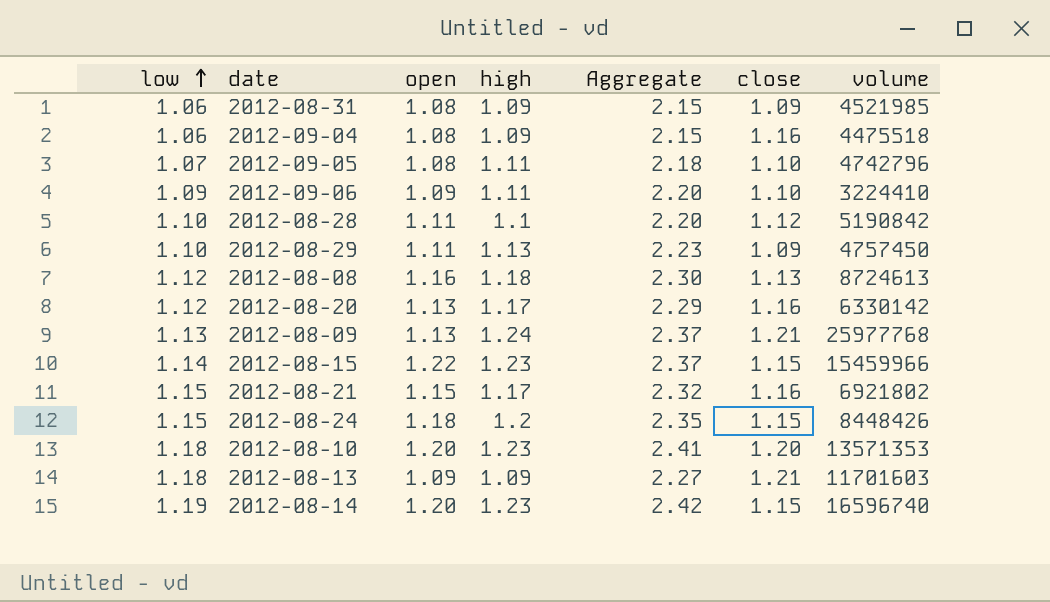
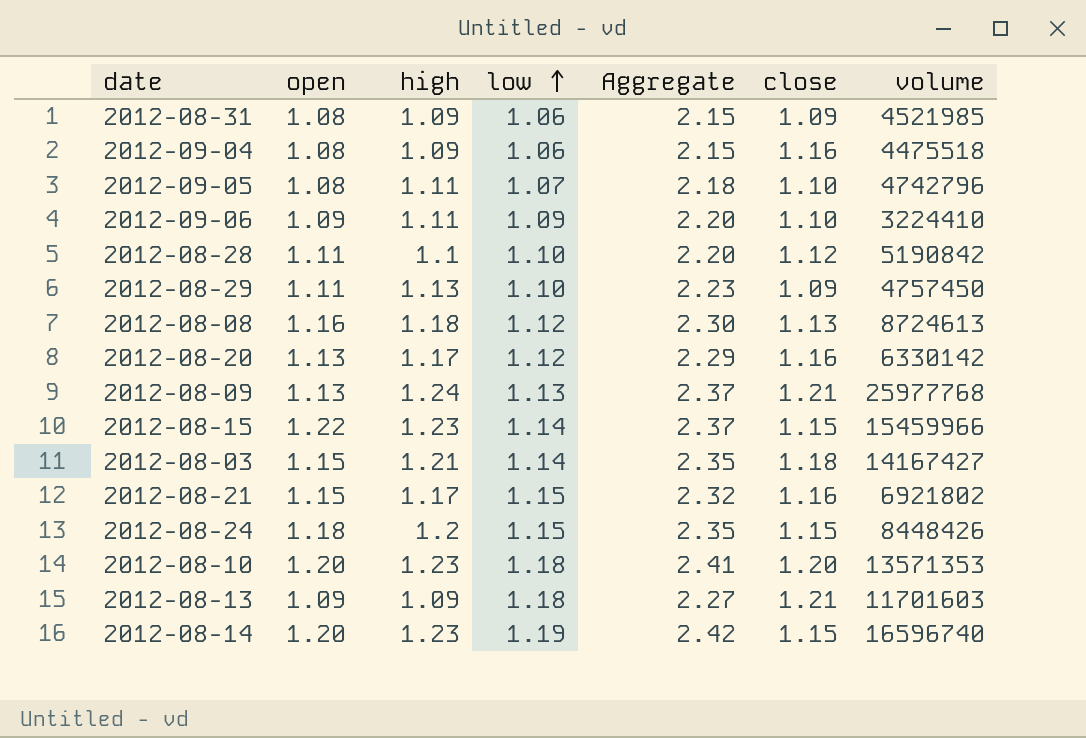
column low | position: 1 -> 4
row 2012-08-03: none -> 1.15 | 1.21 | 1.14 | 2.35 | 1.18 | 14167427

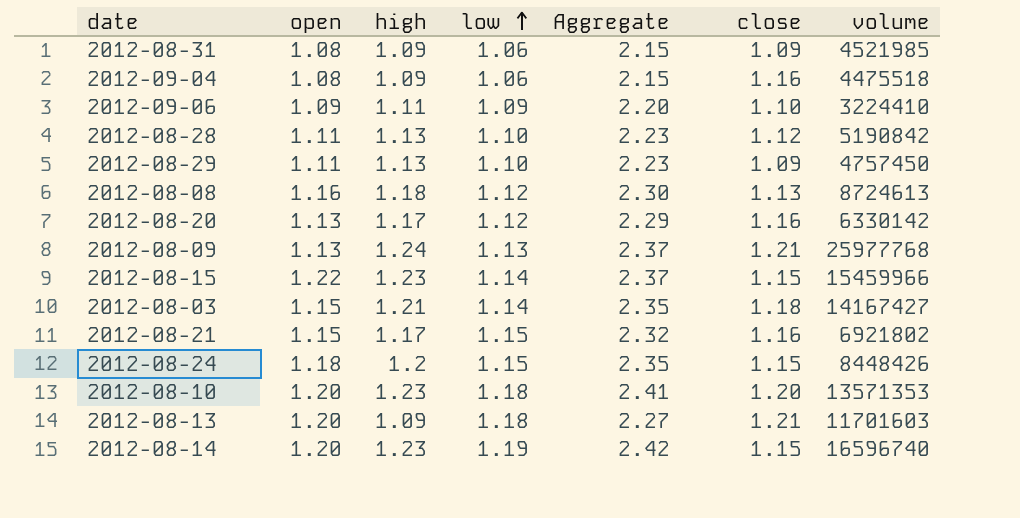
row 2012-09-05: 1.08 | 1.11 | 1.07 | 2.18 | 1.10 | 4742796 -> none
2012-08-28 | high: 1.1 -> 1.13
2012-08-28 | Aggregate: 2.20 -> 2.23
2012-08-13 | open: 1.09 -> 1.20

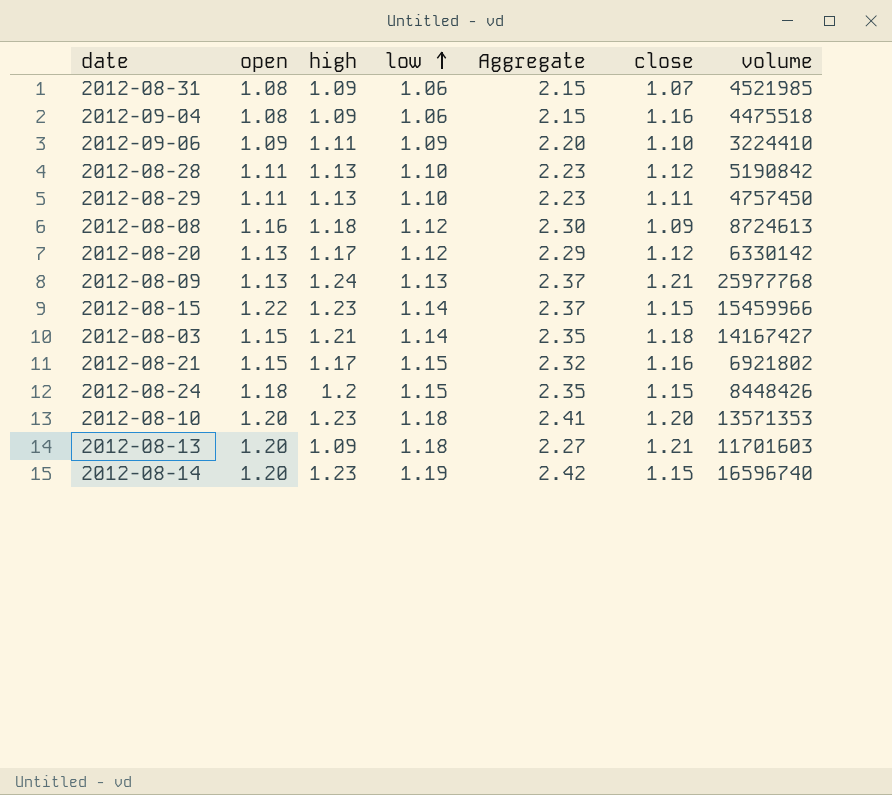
2012-08-31 | close: 1.09 -> 1.07
2012-08-29 | close: 1.09 -> 1.11
2012-08-08 | close: 1.13 -> 1.09
2012-08-20 | close: 1.16 -> 1.12

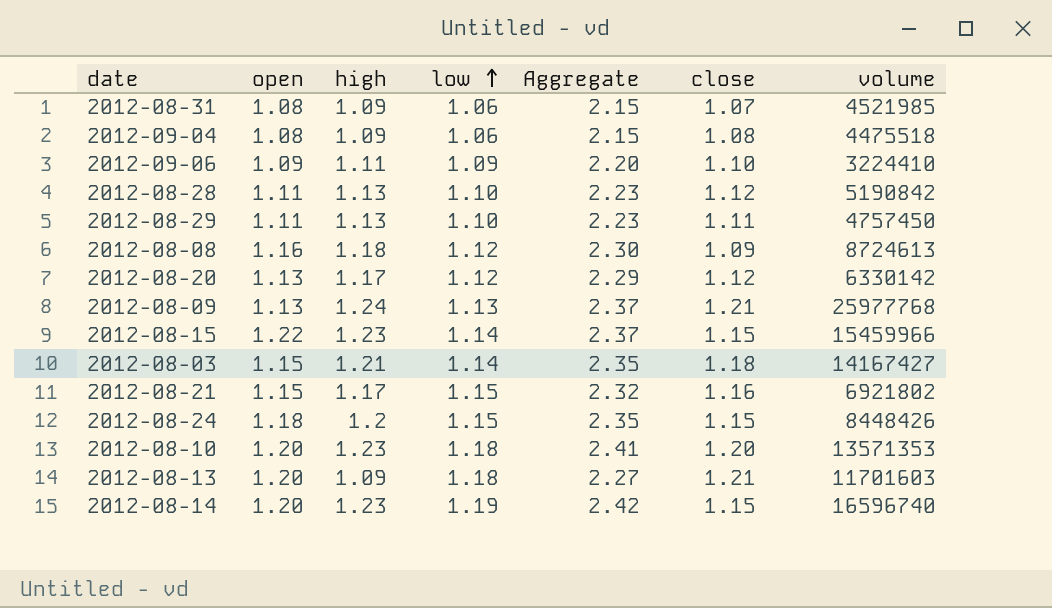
2012-09-04 | close: 1.16 -> 1.08

